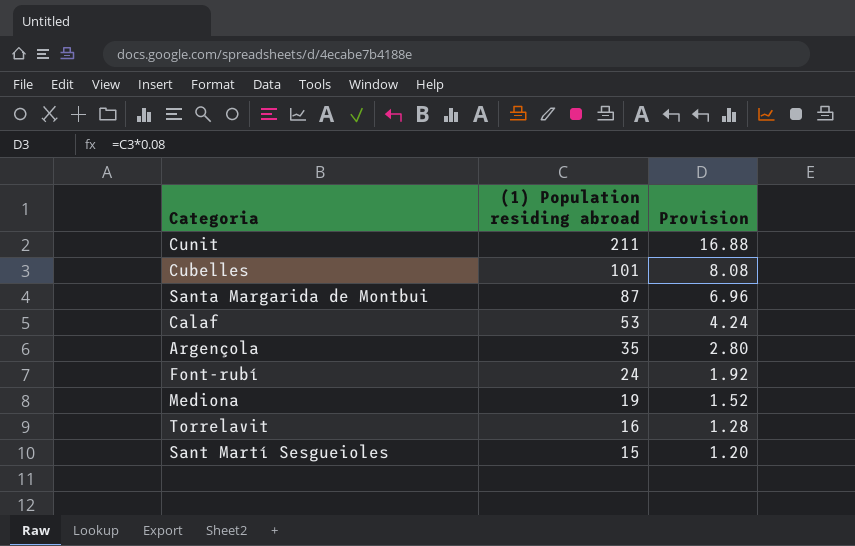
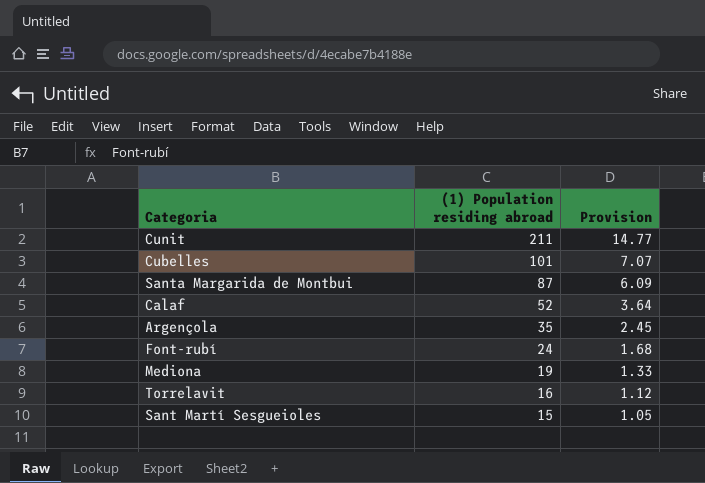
column Provision | formula: [(1) Population residing abroad] * 0.08 -> [(1) Population residing abroad] * 0.07
Calaf | (1) Population residing abroad: 53 -> 52

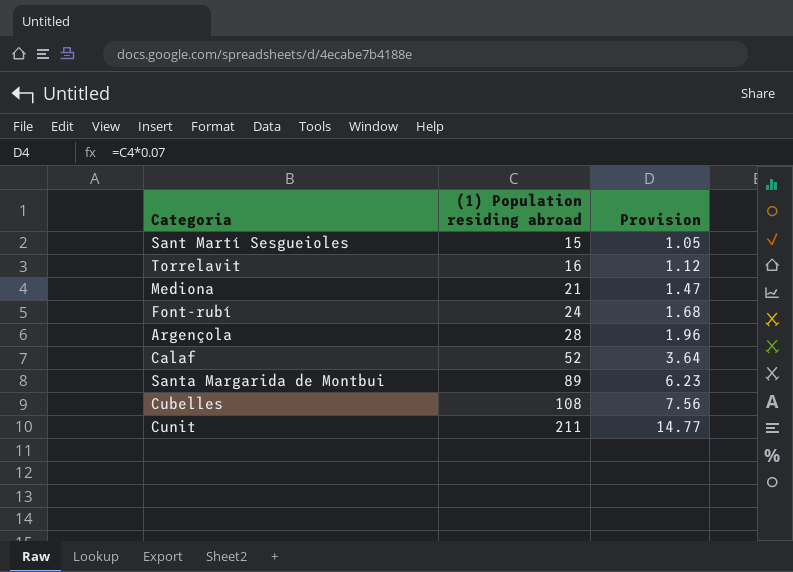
row order: (1) Population residing abroad descending -> (1) Population residing abroad ascending
Mediona | (1) Population residing abroad: 19 -> 21
Mediona | Provision: 1.33 -> 1.47
Argençola | (1) Population residing abroad: 35 -> 28
Argençola | Provision: 2.45 -> 1.96
Santa Margarida de Montbui | (1) Population residing abroad: 87 -> 89
Santa Margarida de Montbui | Provision: 6.09 -> 6.23
Cubelles | (1) Population residing abroad: 101 -> 108
Cubelles | Provision: 7.07 -> 7.56

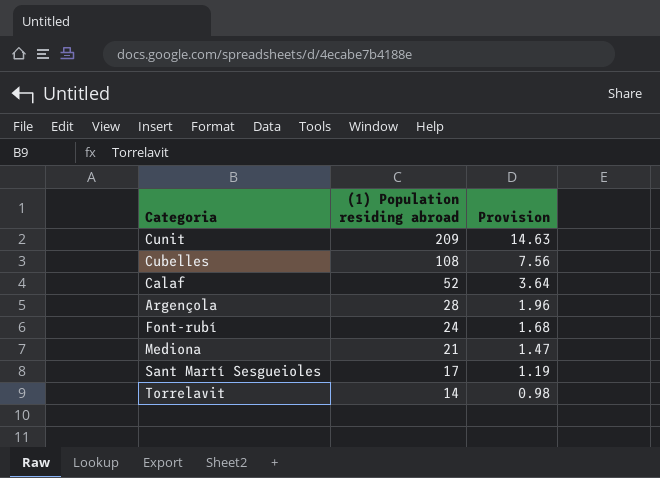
row order: (1) Population residing abroad ascending -> (1) Population residing abroad descending
row Santa Margarida de Montbui: 89 | 6.23 -> none
Cunit | (1) Population residing abroad: 211 -> 209
Cunit | Provision: 14.77 -> 14.63
Sant Martí Sesgueioles | (1) Population residing abroad: 15 -> 17
Sant Martí Sesgueioles | Provision: 1.05 -> 1.19
Torrelavit | (1) Population residing abroad: 16 -> 14
Torrelavit | Provision: 1.12 -> 0.98

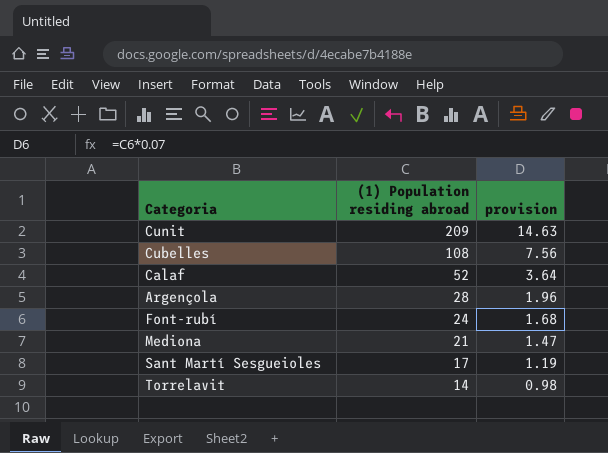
column name: Provision -> provision

